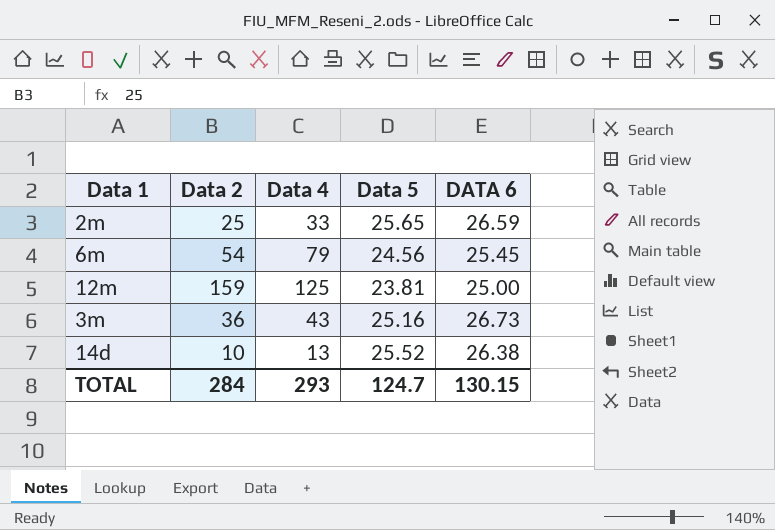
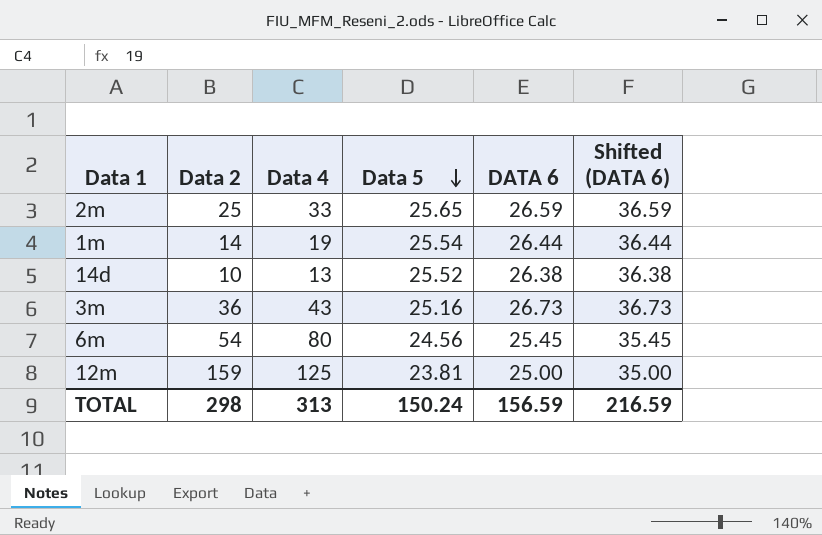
row order: none -> Data 5 descending
column Shifted (DATA 6) | formula: none -> [DATA 6] + 10
row 1m: none -> 14 | 19 | 25.54 | 26.44 | 36.44
6m | Data 4: 79 -> 80
TOTAL | Data 2: 284 -> 298
TOTAL | Data 4: 293 -> 313
TOTAL | Data 5: 124.7 -> 150.24
TOTAL | DATA 6: 130.15 -> 156.59

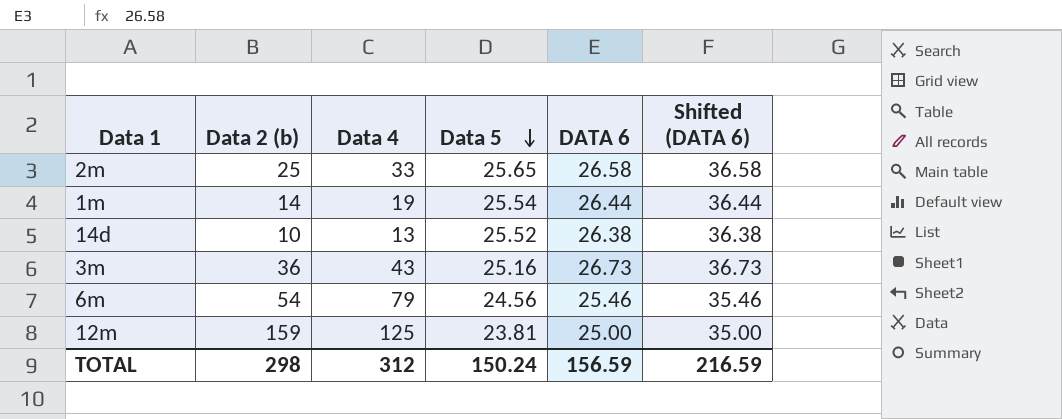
column name: Data 2 -> Data 2 (b)
2m | DATA 6: 26.59 -> 26.58
2m | Shifted (DATA 6): 36.59 -> 36.58
6m | Data 4: 80 -> 79
6m | DATA 6: 25.45 -> 25.46
6m | Shifted (DATA 6): 35.45 -> 35.46
TOTAL | Data 4: 313 -> 312

